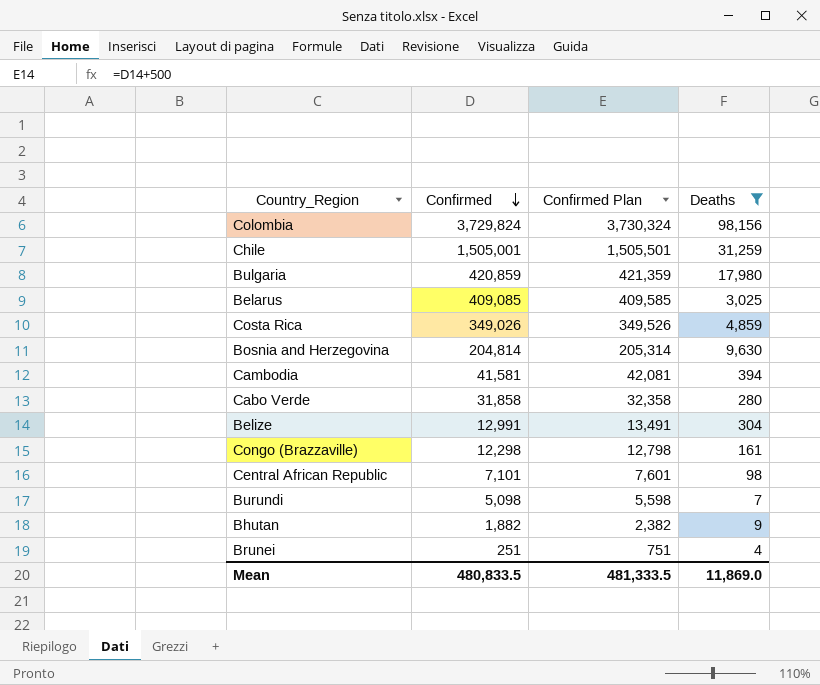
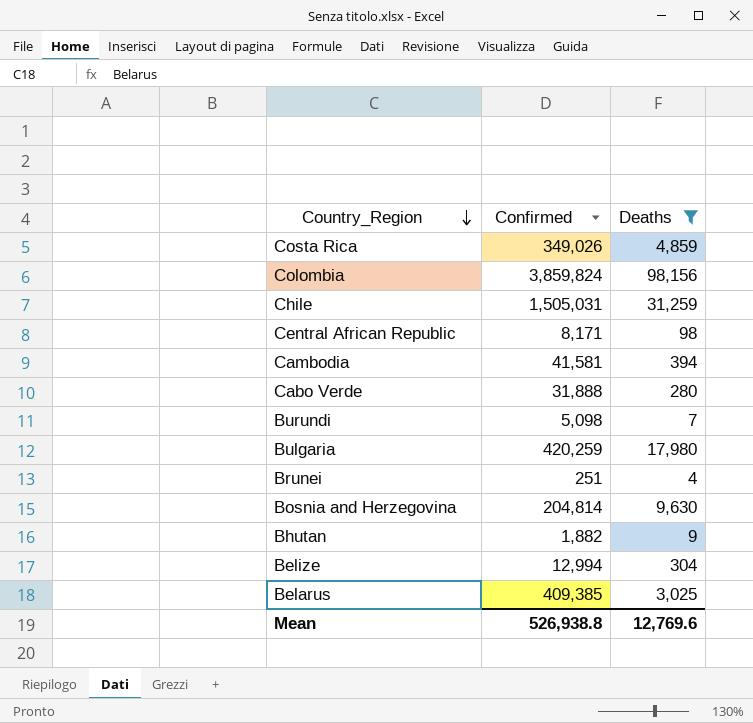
row order: Confirmed descending -> Country_Region descending
column Confirmed Plan | formula: [Confirmed] + 500 -> none
row Congo (Brazzaville): 12,298 | 12,798 | 161 -> none
Colombia | Confirmed: 3,729,824 -> 3,859,824
Chile | Confirmed: 1,505,001 -> 1,505,031
Central African Republic | Confirmed: 7,101 -> 8,171
Cabo Verde | Confirmed: 31,858 -> 31,888
Bulgaria | Confirmed: 420,859 -> 420,259
Belize | Confirmed: 12,991 -> 12,994
Belarus | Confirmed: 409,085 -> 409,385
Mean | Confirmed: 480,833.5 -> 526,938.8
Mean | Deaths: 11,869.0 -> 12,769.6

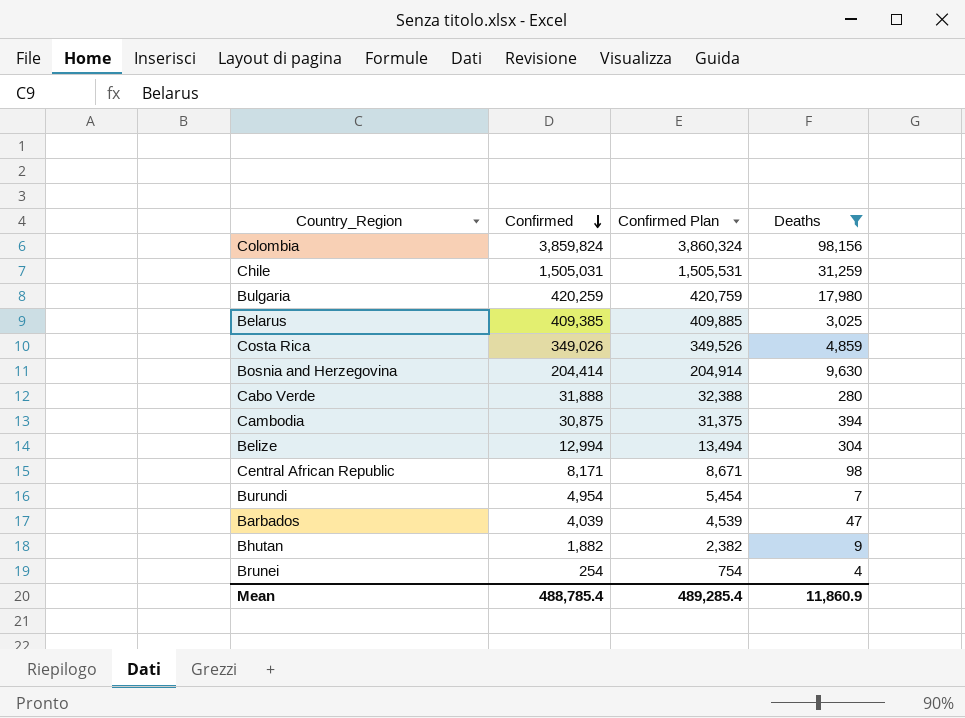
row order: Country_Region descending -> Confirmed descending
column Confirmed Plan | formula: none -> [Confirmed] + 500
Bosnia and Herzegovina | Confirmed: 204,814 -> 204,414
Cambodia | Confirmed: 41,581 -> 30,875
Burundi | Confirmed: 5,098 -> 4,954
row Barbados: none -> 4,039 | 4,539 | 47
Brunei | Confirmed: 251 -> 254
Mean | Confirmed: 526,938.8 -> 488,785.4
Mean | Deaths: 12,769.6 -> 11,860.9

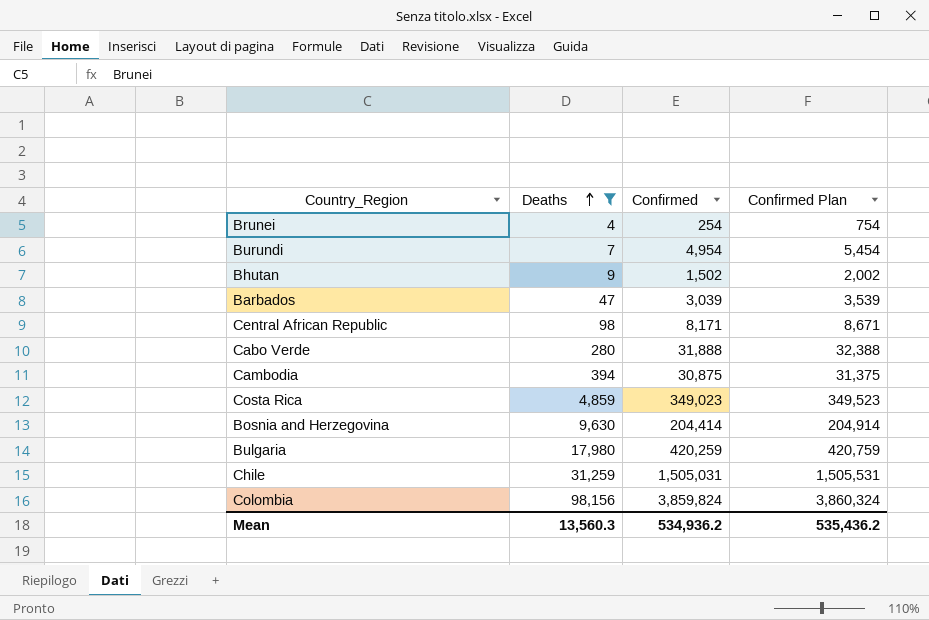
row order: Confirmed descending -> Deaths ascending
column Deaths | position: 4 -> 2
row Belarus: 409,385 | 409,885 | 3,025 -> none
row Belize: 12,994 | 13,494 | 304 -> none
Bhutan | Confirmed: 1,882 -> 1,502
Bhutan | Confirmed Plan: 2,382 -> 2,002
Barbados | Confirmed: 4,039 -> 3,039
Barbados | Confirmed Plan: 4,539 -> 3,539
Costa Rica | Confirmed: 349,026 -> 349,023
Costa Rica | Confirmed Plan: 349,526 -> 349,523
Mean | Deaths: 11,860.9 -> 13,560.3
Mean | Confirmed: 488,785.4 -> 534,936.2
Mean | Confirmed Plan: 489,285.4 -> 535,436.2

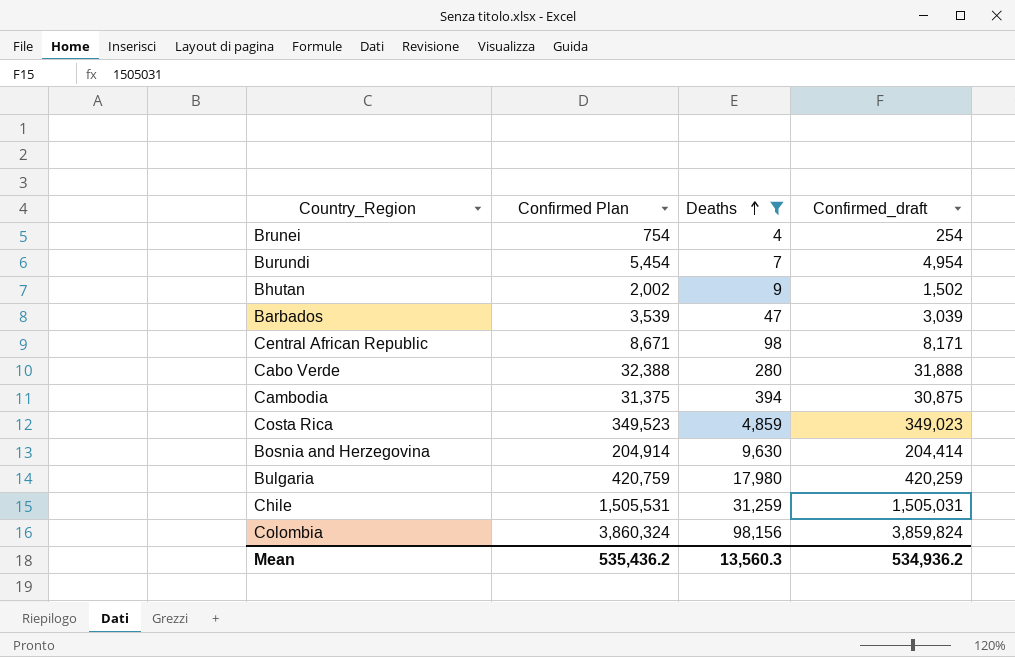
column Confirmed Plan | position: 4 -> 2
column name: Confirmed -> Confirmed_draft

